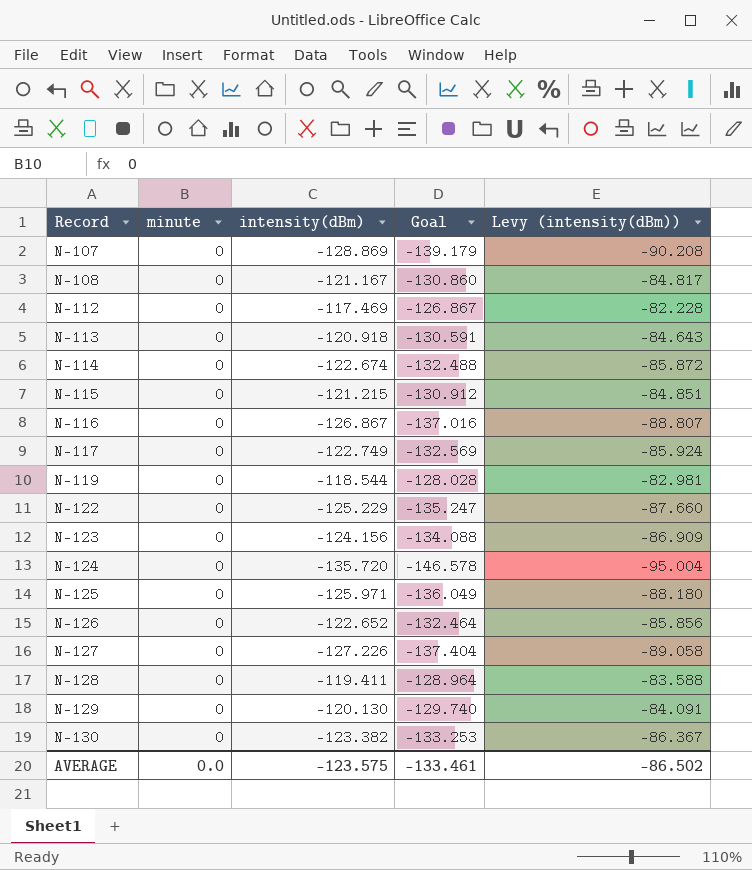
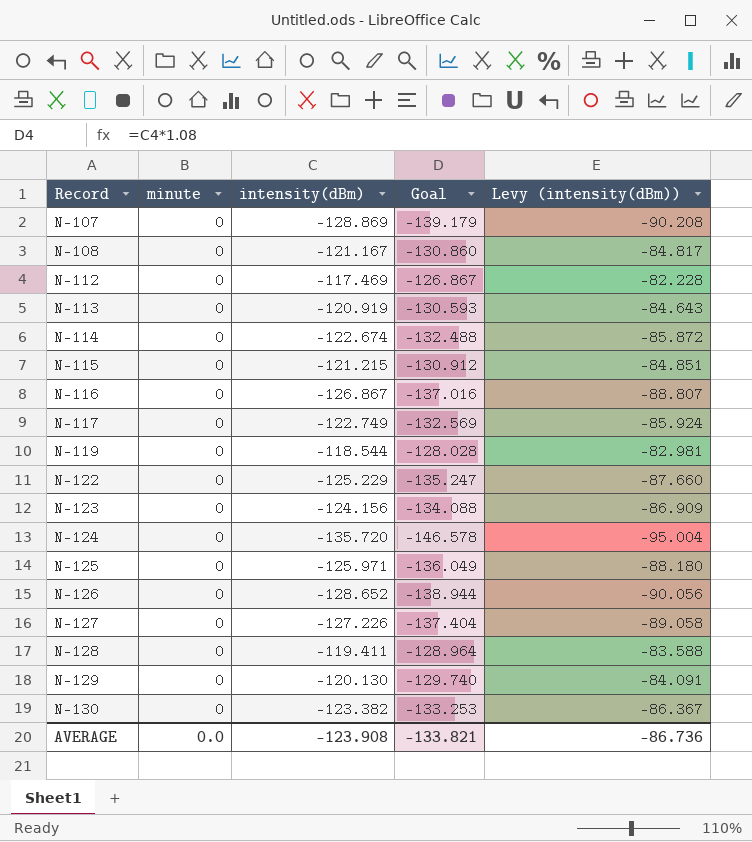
N-113 | intensity(dBm): -120.918 -> -120.919
N-113 | Goal: -130.591 -> -130.593
N-126 | intensity(dBm): -122.652 -> -128.652
N-126 | Goal: -132.464 -> -138.944
N-126 | Levy (intensity(dBm)): -85.856 -> -90.056
AVERAGE | intensity(dBm): -123.575 -> -123.908
AVERAGE | Goal: -133.461 -> -133.821
AVERAGE | Levy (intensity(dBm)): -86.502 -> -86.736

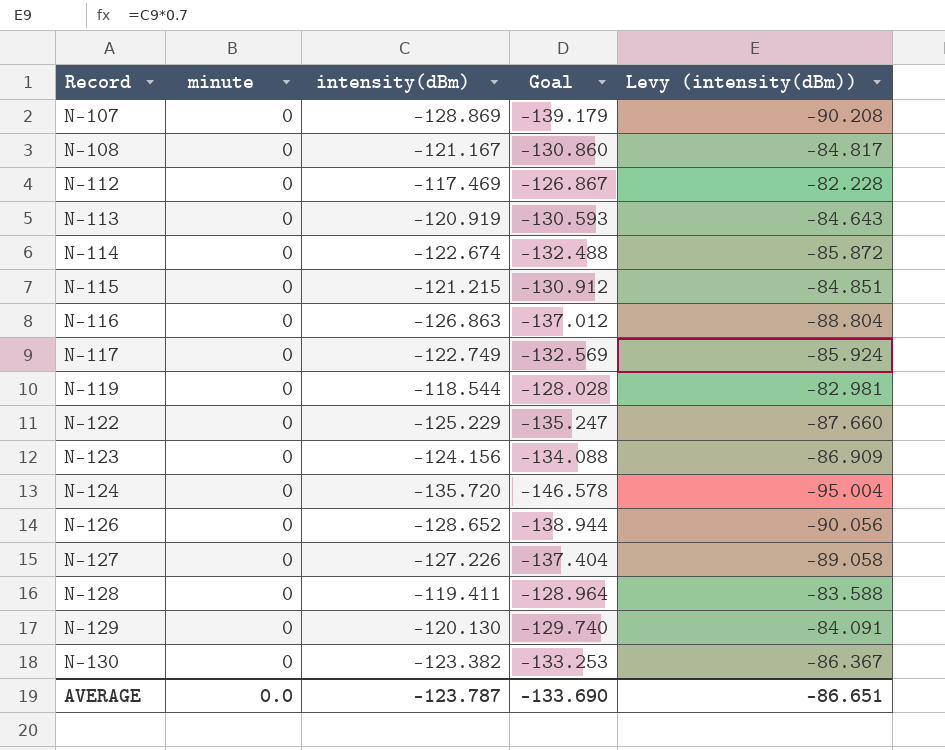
row N-125: 0 | -125.971 | -136.049 | -88.180 -> none
N-116 | intensity(dBm): -126.867 -> -126.863
N-116 | Goal: -137.016 -> -137.012
N-116 | Levy (intensity(dBm)): -88.807 -> -88.804
AVERAGE | intensity(dBm): -123.908 -> -123.787
AVERAGE | Goal: -133.821 -> -133.690
AVERAGE | Levy (intensity(dBm)): -86.736 -> -86.651

